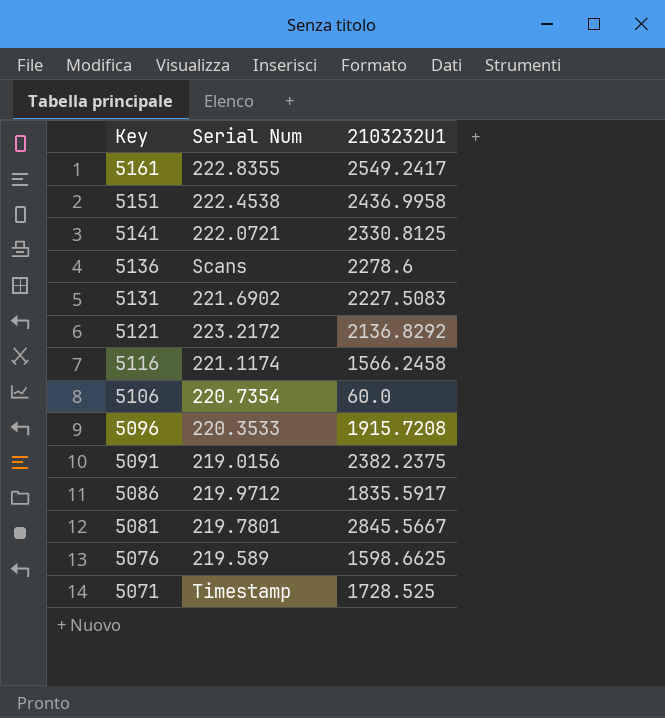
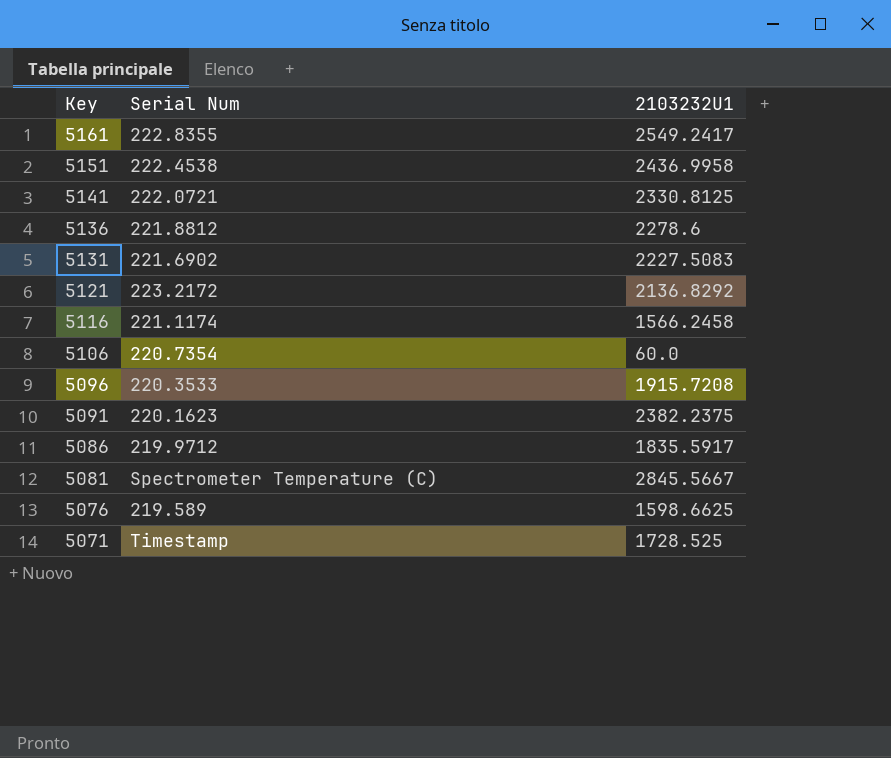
5136 | Serial Num: Scans -> 221.8812
5091 | Serial Num: 219.0156 -> 220.1623
5081 | Serial Num: 219.7801 -> Spectrometer Temperature (C)

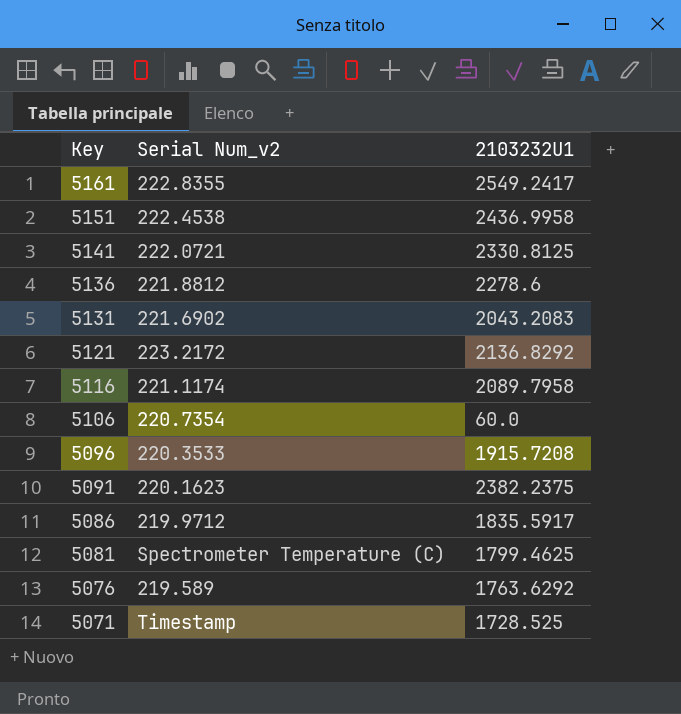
column name: Serial Num -> Serial Num_v2
5131 | 2103232U1: 2227.5083 -> 2043.2083
5116 | 2103232U1: 1566.2458 -> 2089.7958
5081 | 2103232U1: 2845.5667 -> 1799.4625
5076 | 2103232U1: 1598.6625 -> 1763.6292

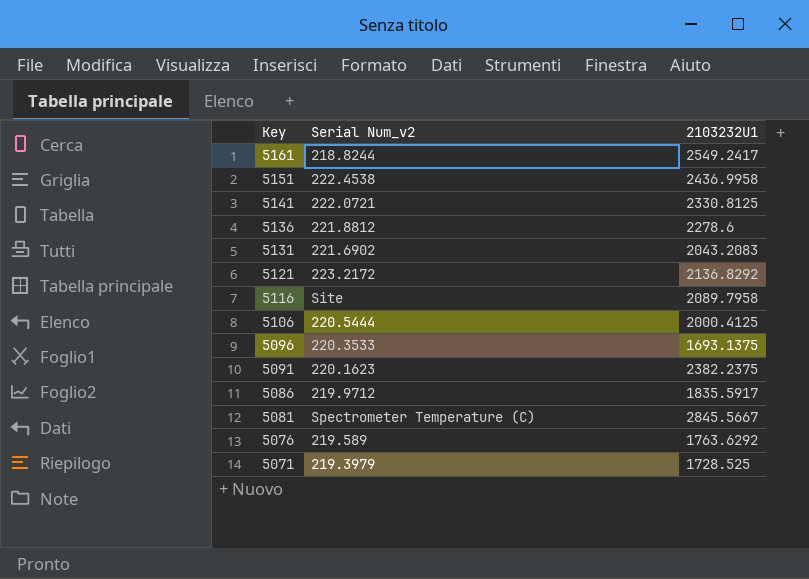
5161 | Serial Num_v2: 222.8355 -> 218.8244
5116 | Serial Num_v2: 221.1174 -> Site
5106 | Serial Num_v2: 220.7354 -> 220.5444
5106 | 2103232U1: 60.0 -> 2000.4125
5096 | 2103232U1: 1915.7208 -> 1693.1375
5081 | 2103232U1: 1799.4625 -> 2845.5667
5071 | Serial Num_v2: Timestamp -> 219.3979

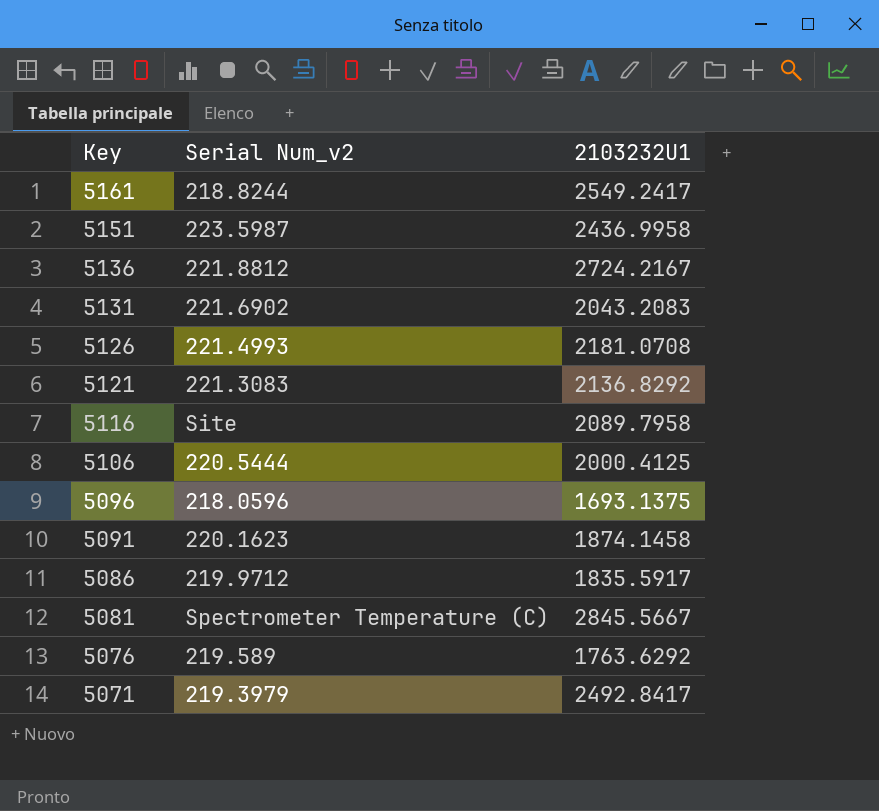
row 5141: 222.0721 | 2330.8125 -> none
5151 | Serial Num_v2: 222.4538 -> 223.5987
5136 | 2103232U1: 2278.6 -> 2724.2167
row 5126: none -> 221.4993 | 2181.0708
5121 | Serial Num_v2: 223.2172 -> 221.3083
5096 | Serial Num_v2: 220.3533 -> 218.0596
5091 | 2103232U1: 2382.2375 -> 1874.1458
5071 | 2103232U1: 1728.525 -> 2492.8417

